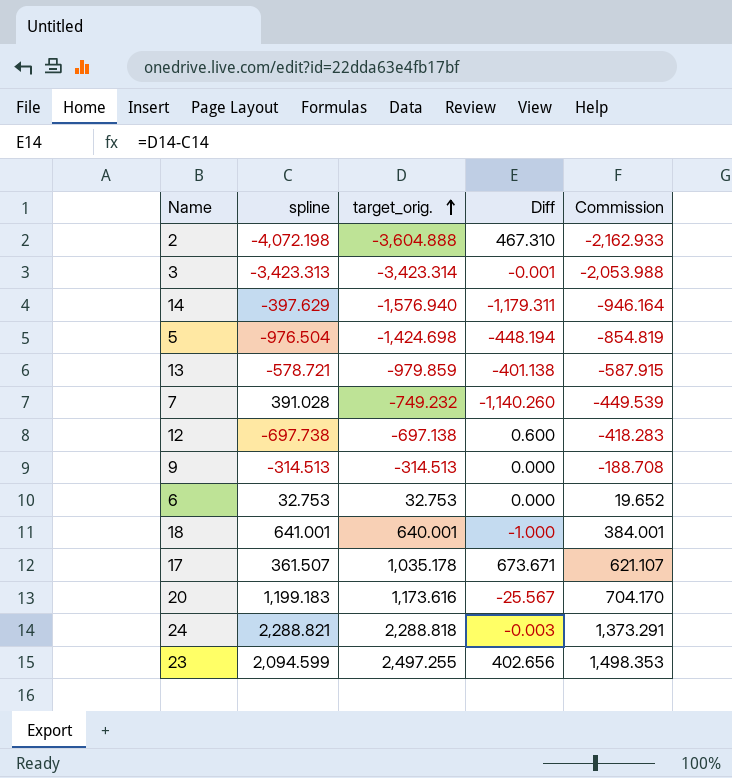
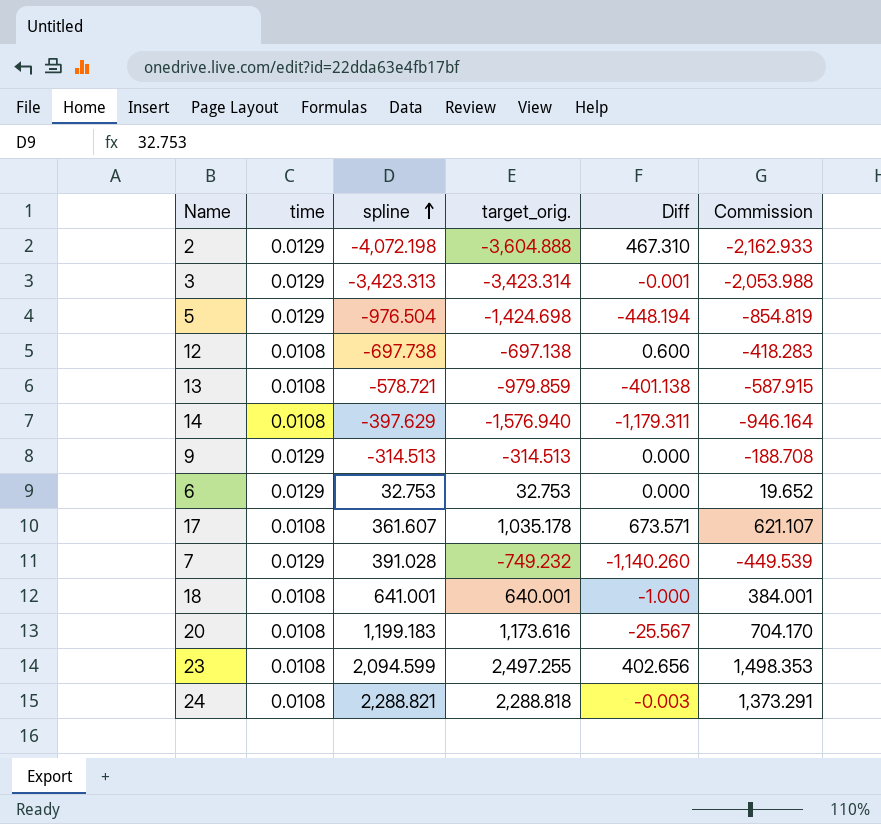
row order: target_orig. ascending -> spline ascending
column time | position: none -> 2
17 | spline: 361.507 -> 361.607
17 | Diff: 673.671 -> 673.571

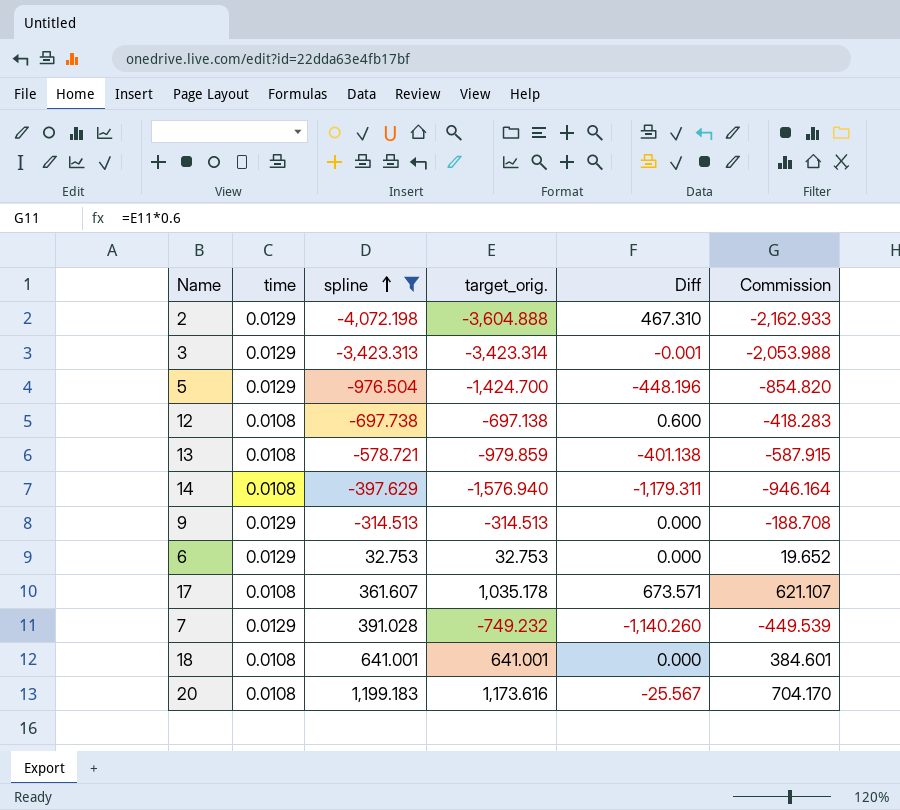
filter: none -> spline <= 1,199.183
5 | target_orig.: -1,424.698 -> -1,424.700
5 | Diff: -448.194 -> -448.196
5 | Commission: -854.819 -> -854.820
18 | target_orig.: 640.001 -> 641.001
18 | Diff: -1.000 -> 0.000
18 | Commission: 384.001 -> 384.601

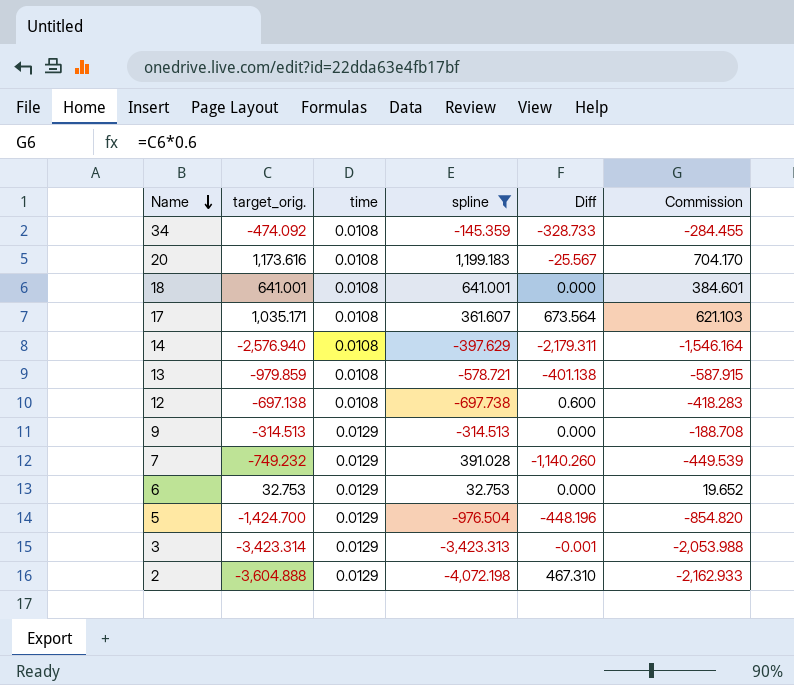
row order: spline ascending -> Name descending
column target_orig. | position: 4 -> 2
row 34: none -> -474.092 | 0.0108 | -145.359 | -328.733 | -284.455
17 | target_orig.: 1,035.178 -> 1,035.171
17 | Diff: 673.571 -> 673.564
17 | Commission: 621.107 -> 621.103
14 | target_orig.: -1,576.940 -> -2,576.940
14 | Diff: -1,179.311 -> -2,179.311
14 | Commission: -946.164 -> -1,546.164

